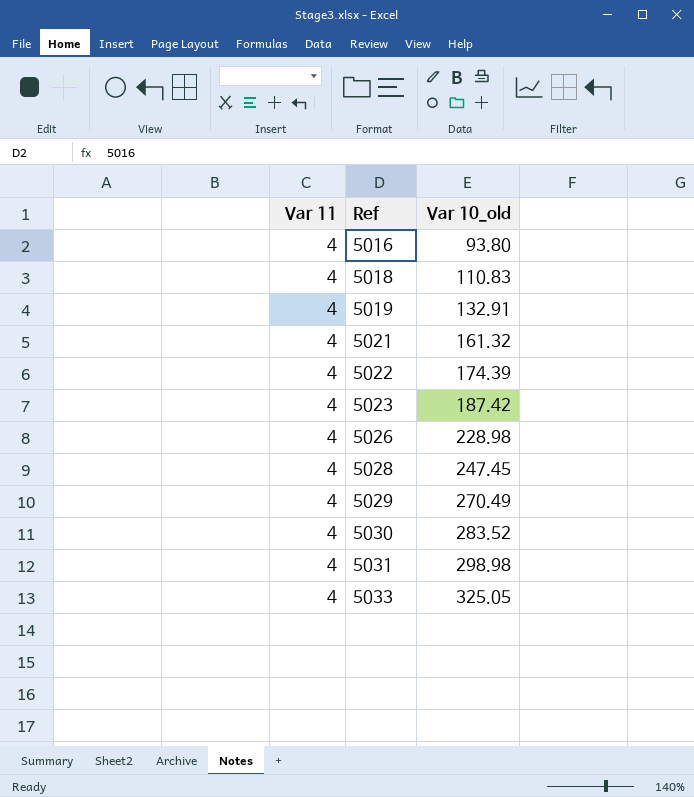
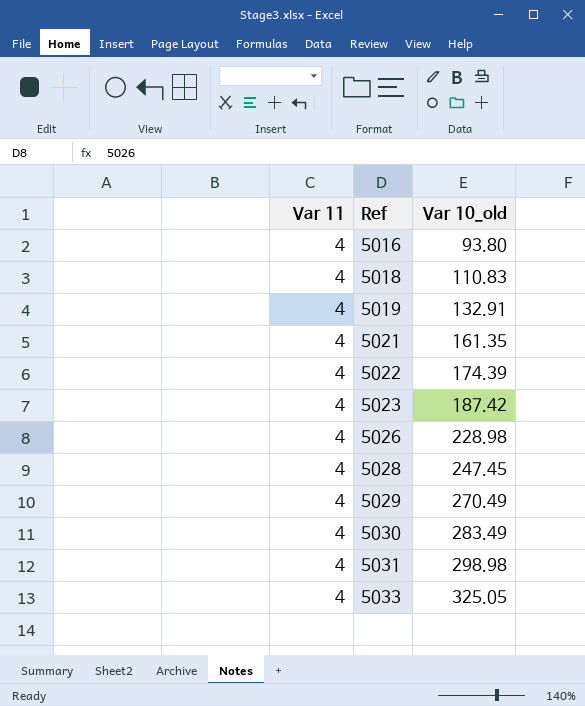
5021 | Var 10_old: 161.32 -> 161.35
5030 | Var 10_old: 283.52 -> 283.49

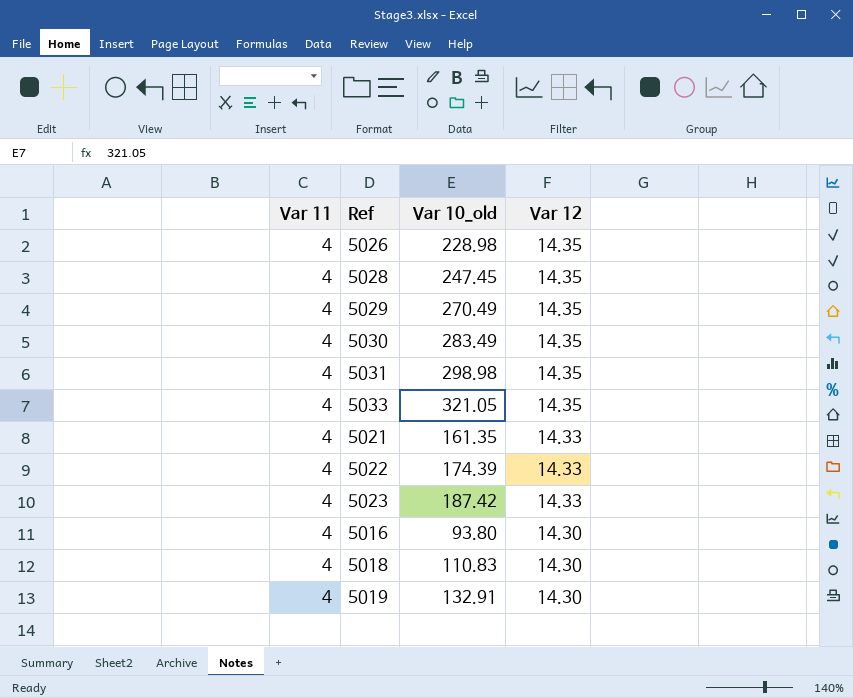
row order: Ref ascending -> Var 12 descending
column Var 12 | position: none -> 4
5033 | Var 10_old: 325.05 -> 321.05

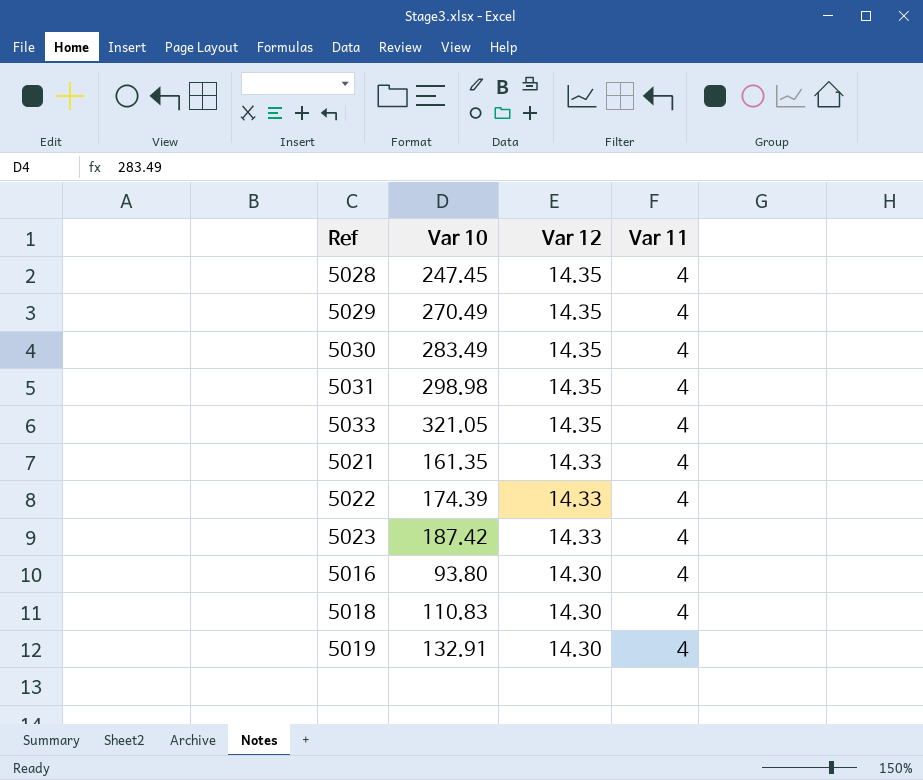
column name: Var 10_old -> Var 10
column Var 11 | position: 1 -> 4
row 5026: 4 | 228.98 | 14.35 -> none

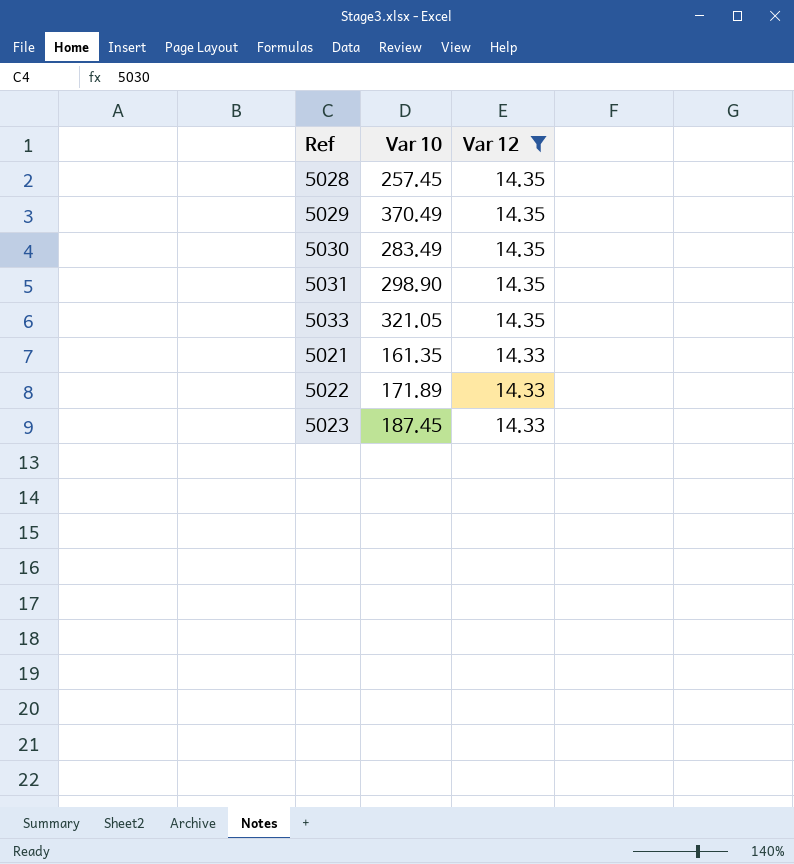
filter: none -> Var 12 != 14.30
column Var 11 | position: 4 -> none
5028 | Var 10: 247.45 -> 257.45
5029 | Var 10: 270.49 -> 370.49
5031 | Var 10: 298.98 -> 298.90
5022 | Var 10: 174.39 -> 171.89
5023 | Var 10: 187.42 -> 187.45

